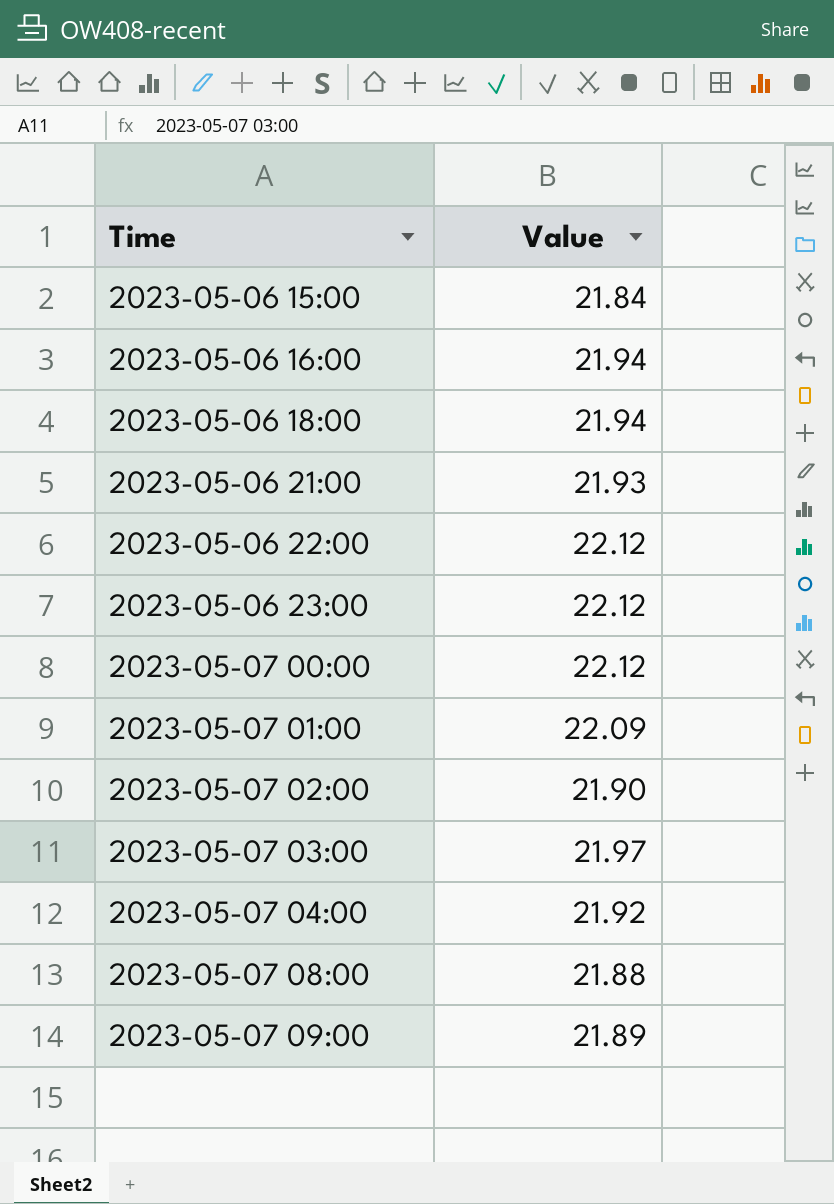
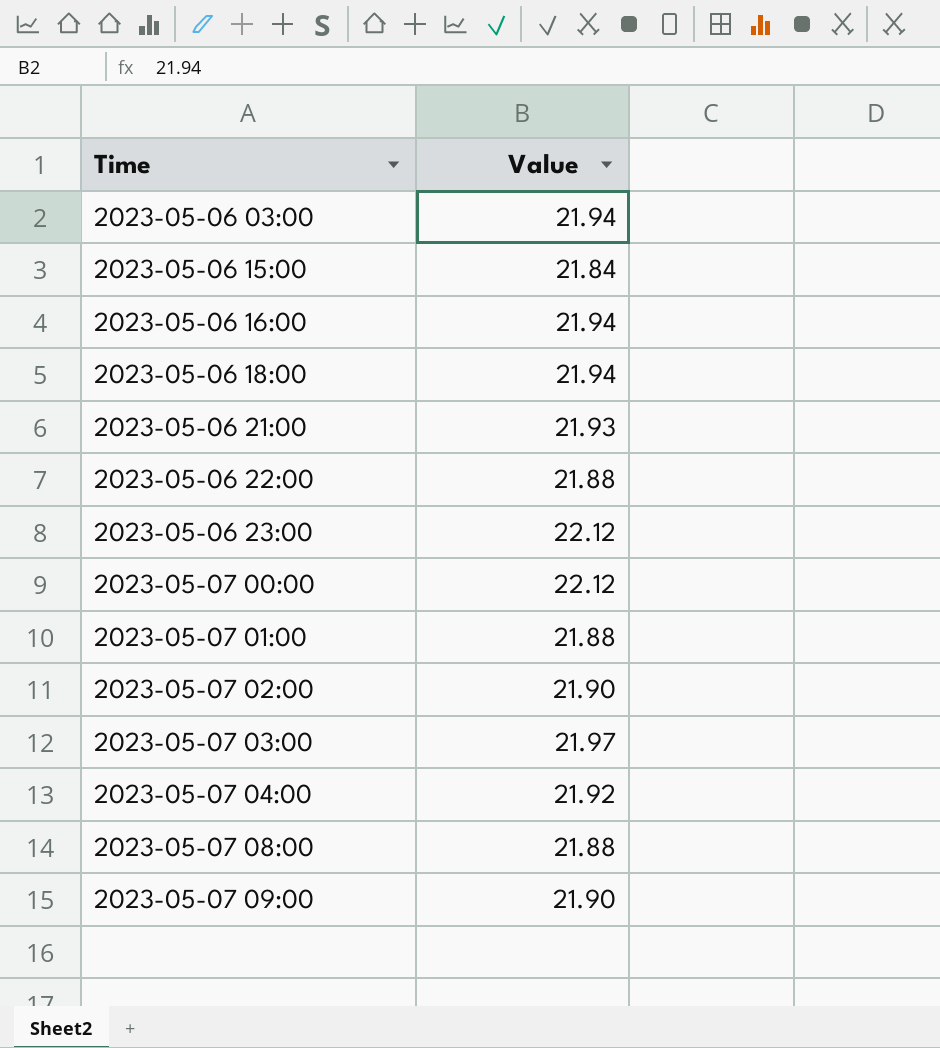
row 2023-05-06 03:00: none -> 21.94
2023-05-06 22:00 | Value: 22.12 -> 21.88
2023-05-07 01:00 | Value: 22.09 -> 21.88
2023-05-07 09:00 | Value: 21.89 -> 21.90

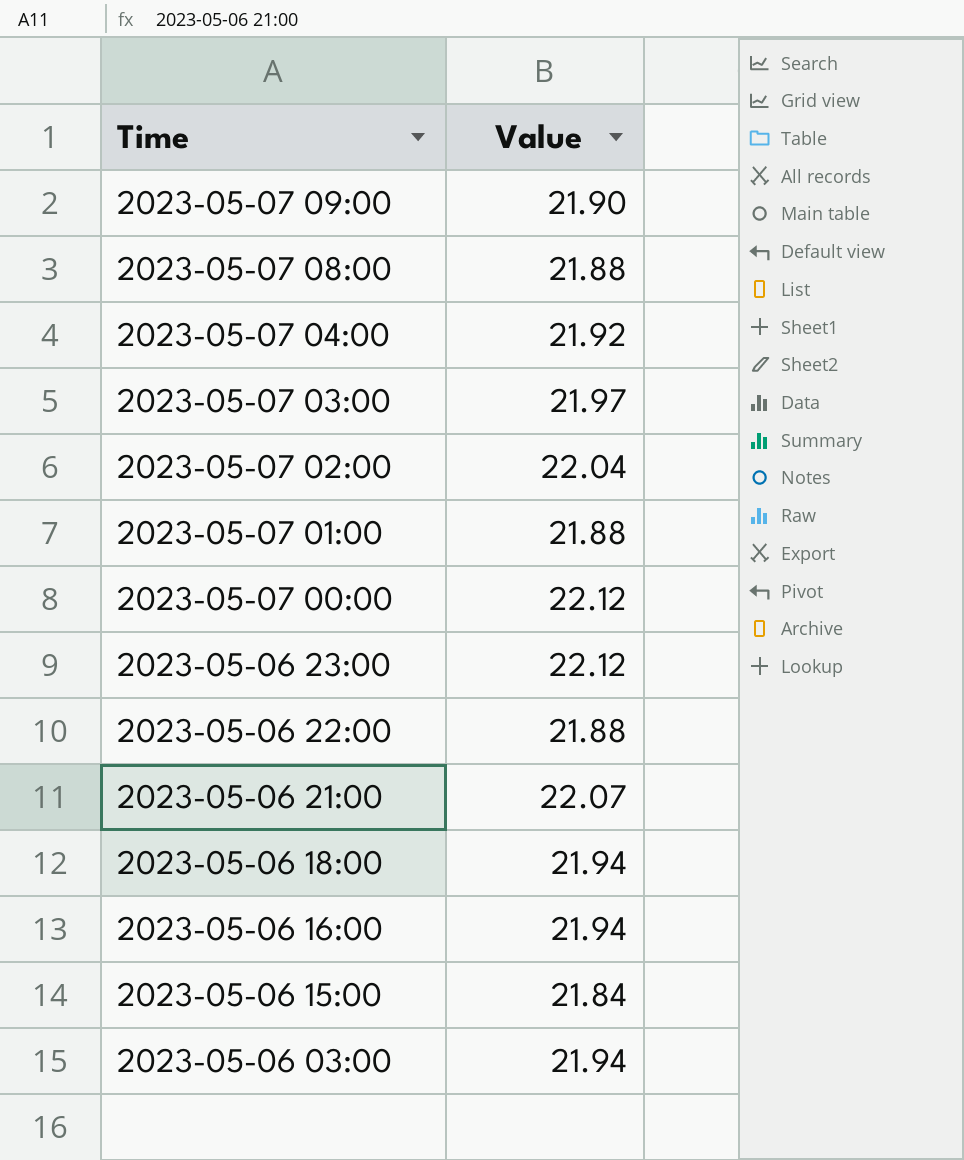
row order: Time ascending -> Time descending
2023-05-07 02:00 | Value: 21.90 -> 22.04
2023-05-06 21:00 | Value: 21.93 -> 22.07

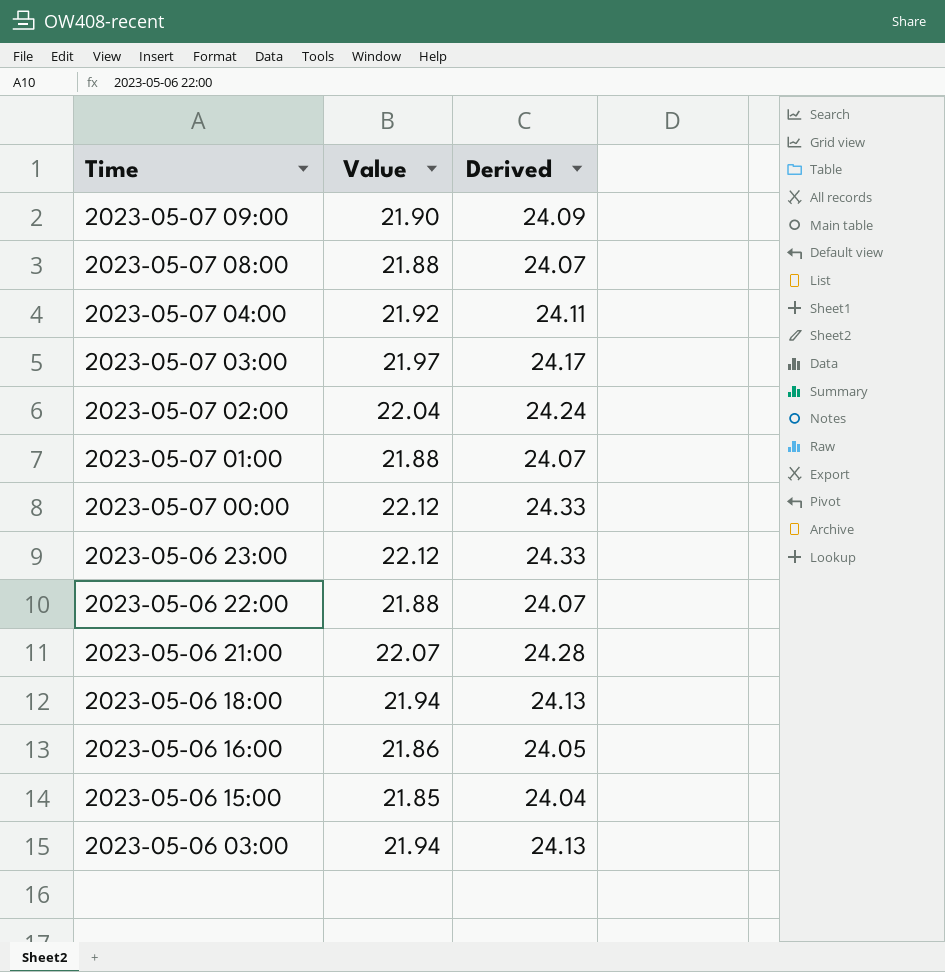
column Derived | formula: none -> [Value] * 1.1
2023-05-06 16:00 | Value: 21.94 -> 21.86
2023-05-06 15:00 | Value: 21.84 -> 21.85

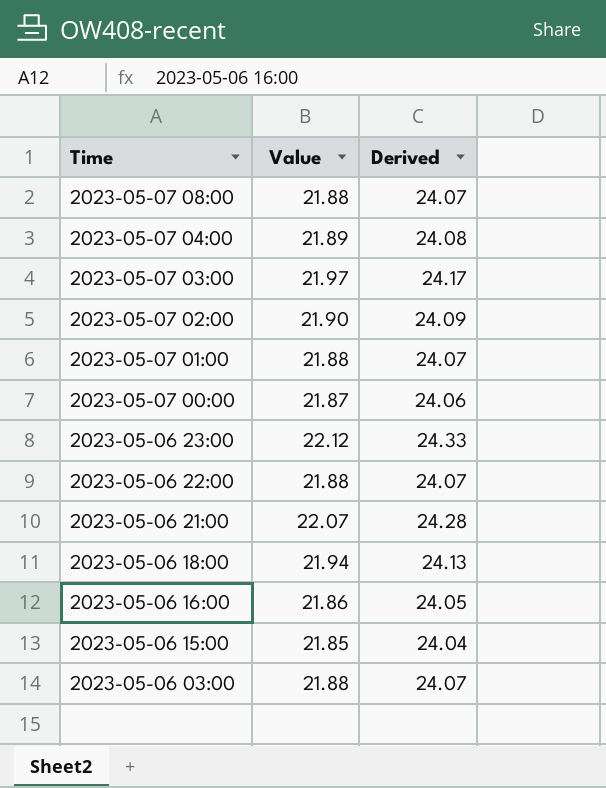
row 2023-05-07 09:00: 21.90 | 24.09 -> none
2023-05-07 04:00 | Value: 21.92 -> 21.89
2023-05-07 04:00 | Derived: 24.11 -> 24.08
2023-05-07 02:00 | Value: 22.04 -> 21.90
2023-05-07 02:00 | Derived: 24.24 -> 24.09
2023-05-07 00:00 | Value: 22.12 -> 21.87
2023-05-07 00:00 | Derived: 24.33 -> 24.06
2023-05-06 03:00 | Value: 21.94 -> 21.88
2023-05-06 03:00 | Derived: 24.13 -> 24.07

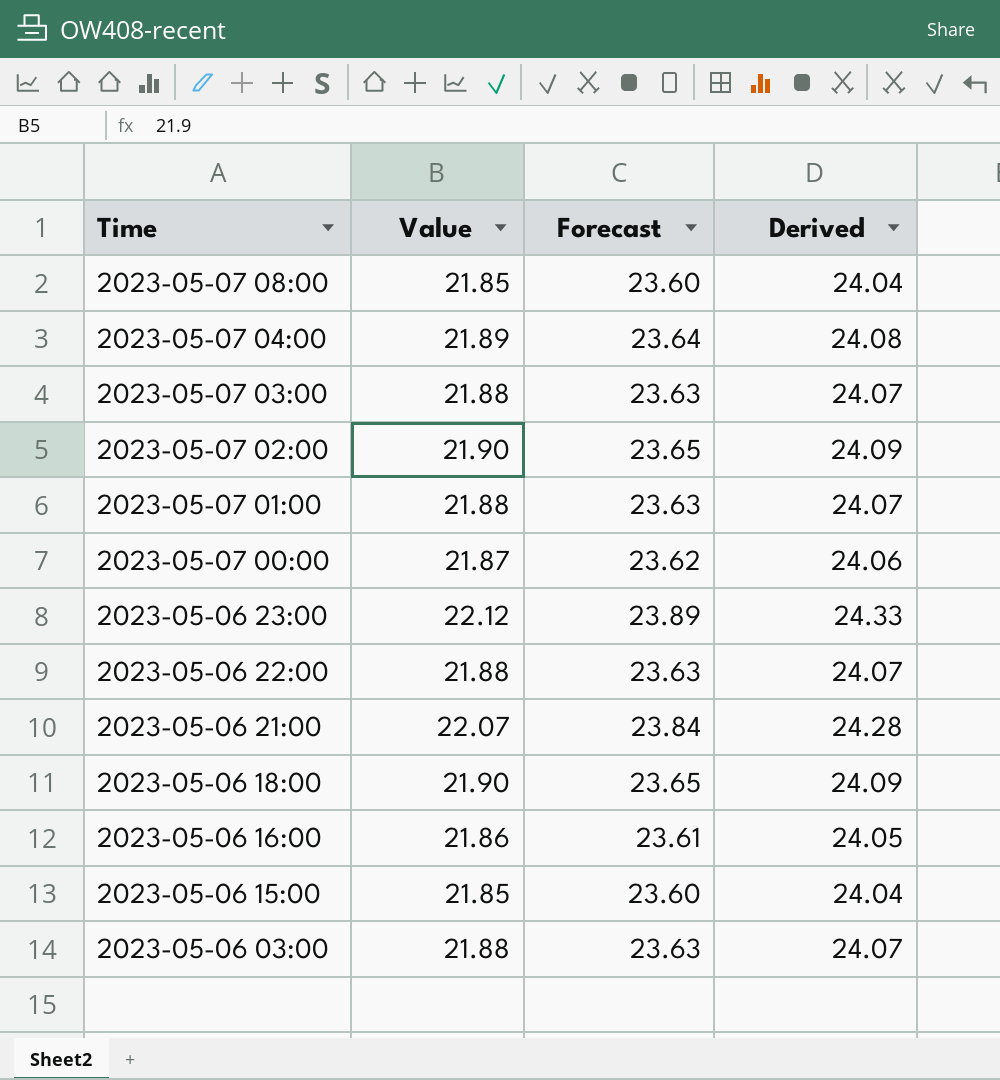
column Forecast | formula: none -> [Value] * 1.08
2023-05-07 08:00 | Value: 21.88 -> 21.85
2023-05-07 08:00 | Derived: 24.07 -> 24.04
2023-05-07 03:00 | Value: 21.97 -> 21.88
2023-05-07 03:00 | Derived: 24.17 -> 24.07
2023-05-06 18:00 | Value: 21.94 -> 21.90
2023-05-06 18:00 | Derived: 24.13 -> 24.09

